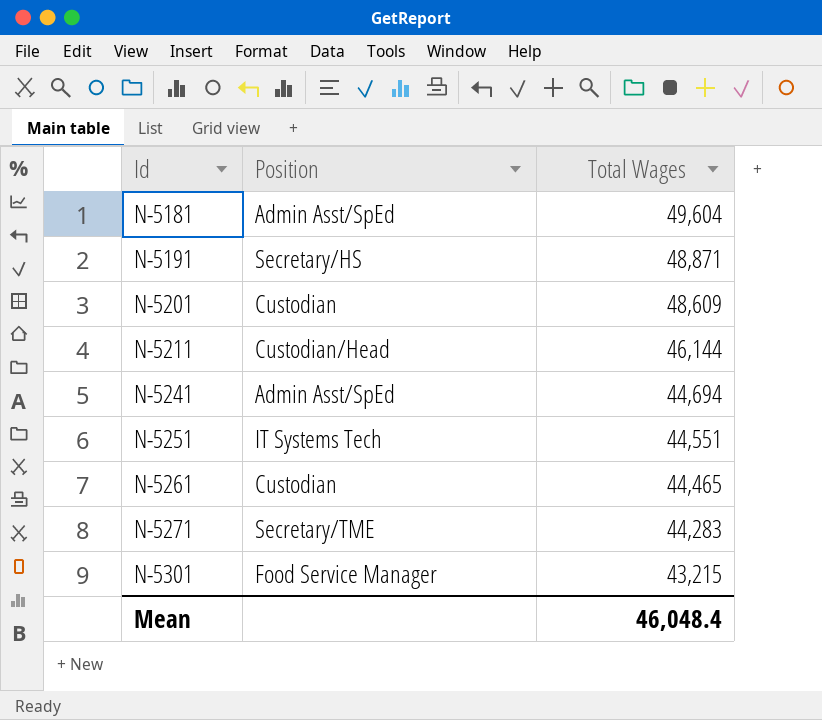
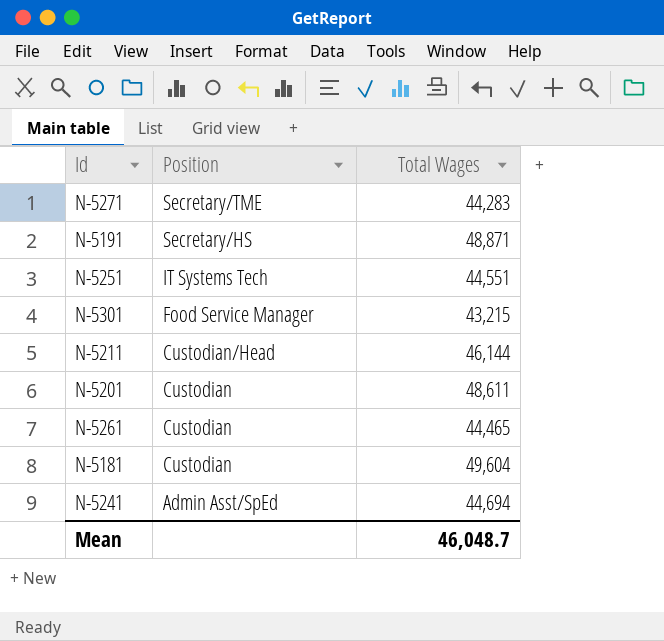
row order: Id ascending -> Position descending
N-5201 | Total Wages: 48,609 -> 48,611
N-5181 | Position: Admin Asst/SpEd -> Custodian
Mean | Total Wages: 46,048.4 -> 46,048.7

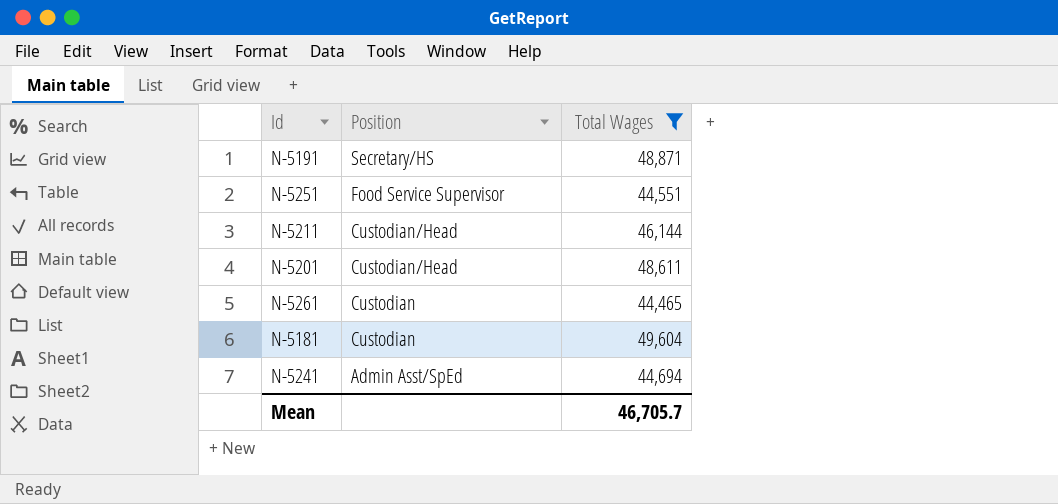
filter: none -> Total Wages >= 44,465
N-5251 | Position: IT Systems Tech -> Food Service Supervisor
N-5201 | Position: Custodian -> Custodian/Head
Mean | Total Wages: 46,048.7 -> 46,705.7

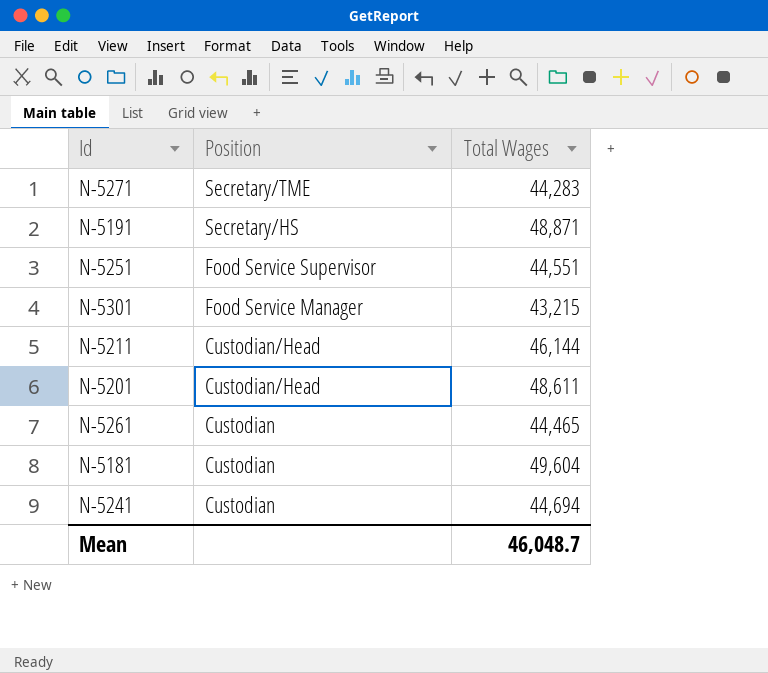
filter: Total Wages >= 44,465 -> none
N-5241 | Position: Admin Asst/SpEd -> Custodian
Mean | Total Wages: 46,705.7 -> 46,048.7

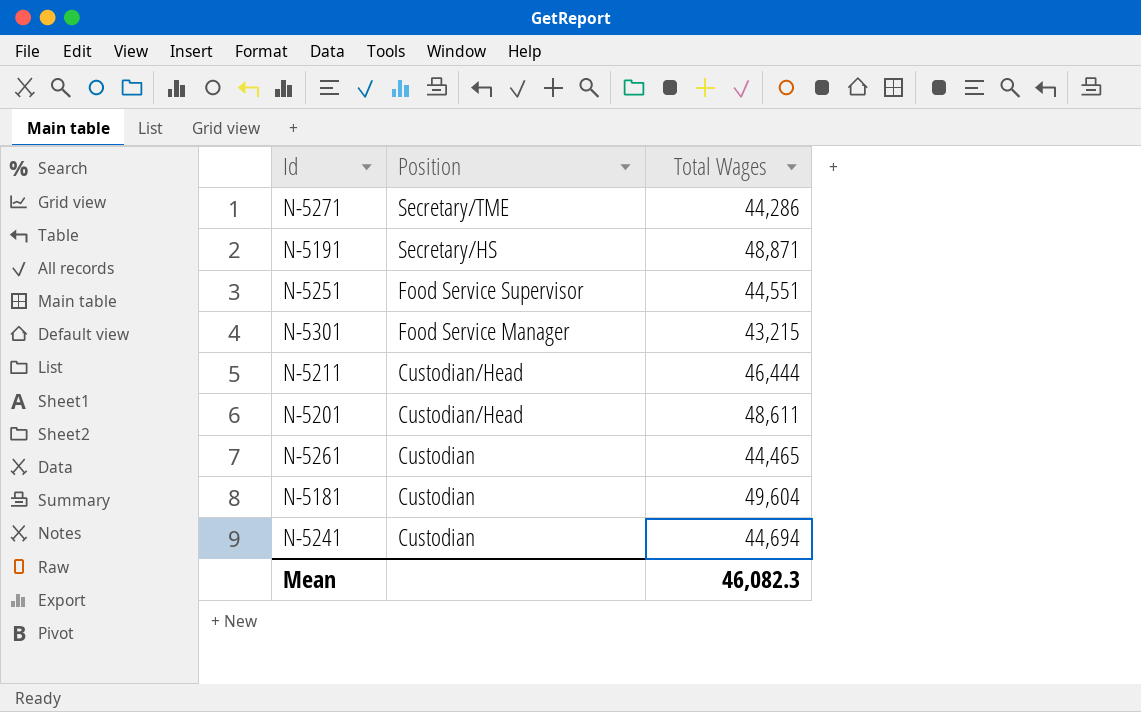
N-5271 | Total Wages: 44,283 -> 44,286
N-5211 | Total Wages: 46,144 -> 46,444
Mean | Total Wages: 46,048.7 -> 46,082.3

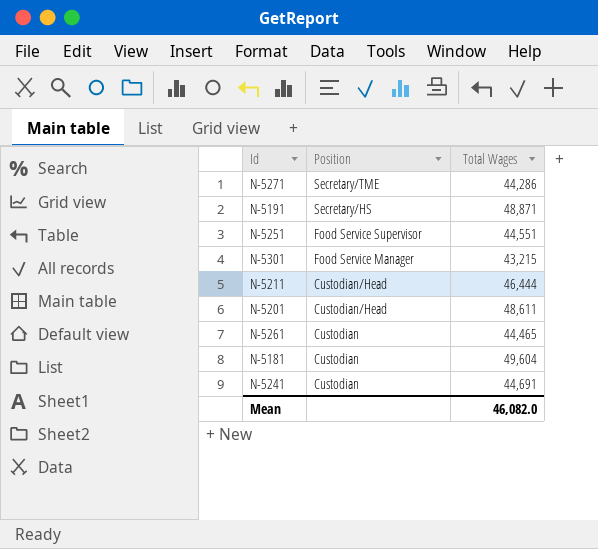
N-5241 | Total Wages: 44,694 -> 44,691
Mean | Total Wages: 46,082.3 -> 46,082.0

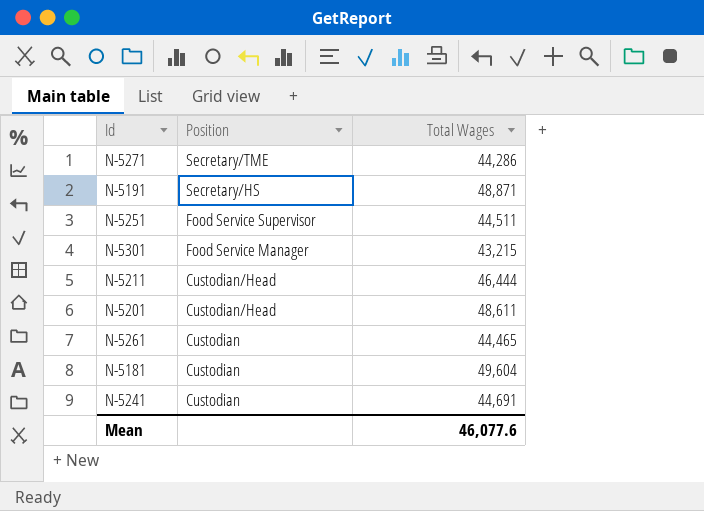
N-5251 | Total Wages: 44,551 -> 44,511
Mean | Total Wages: 46,082.0 -> 46,077.6

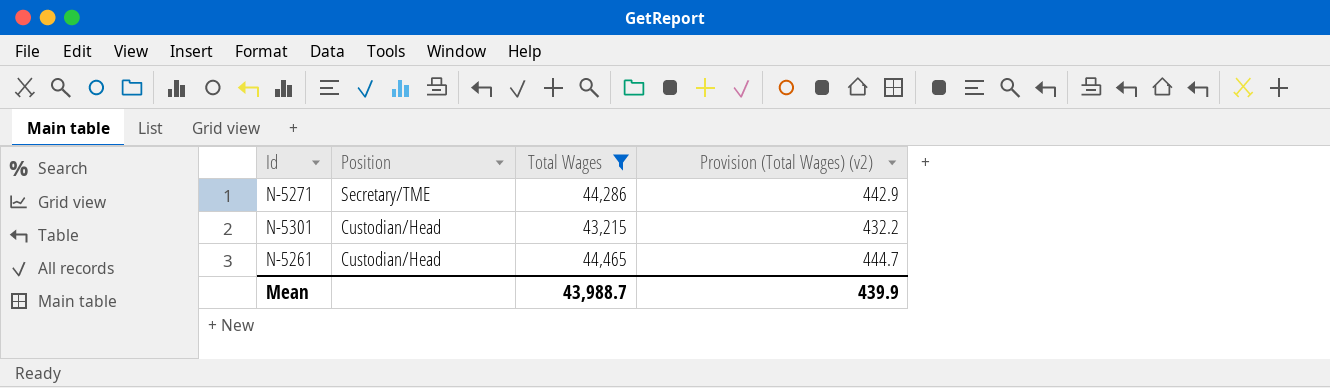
filter: none -> Total Wages <= 44,465
column Provision (Total Wages) (v2) | formula: none -> [Total Wages] * 0.01
N-5301 | Position: Food Service Manager -> Custodian/Head
N-5261 | Position: Custodian -> Custodian/Head
Mean | Total Wages: 46,077.6 -> 43,988.7

